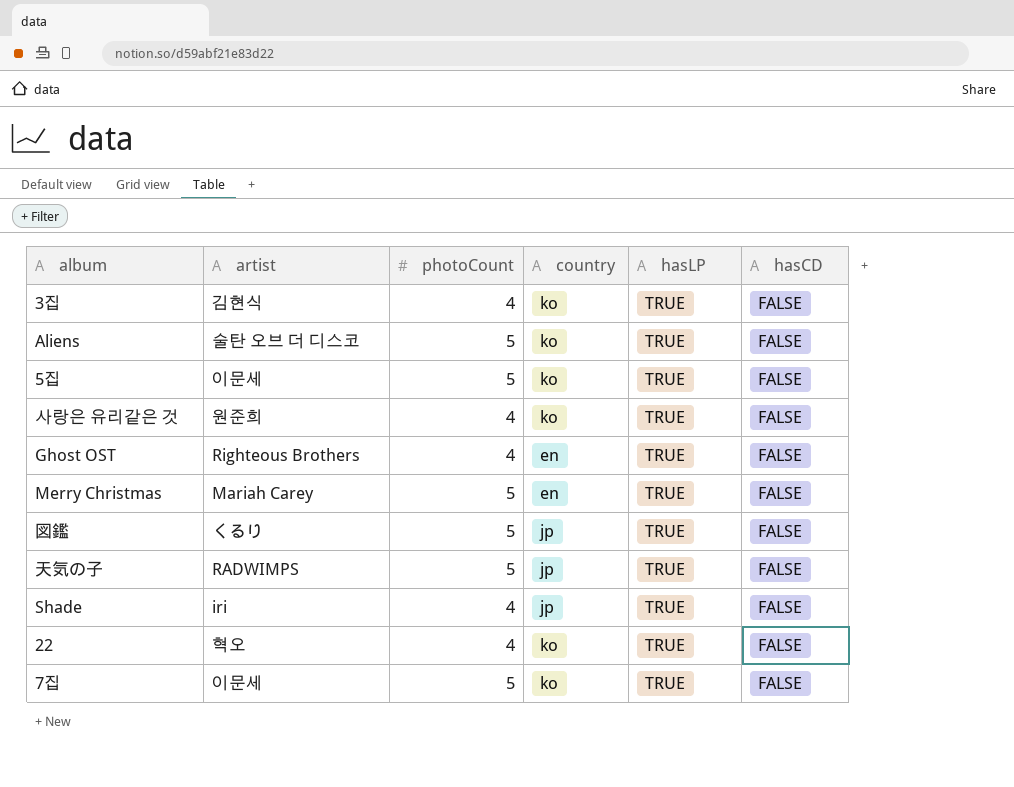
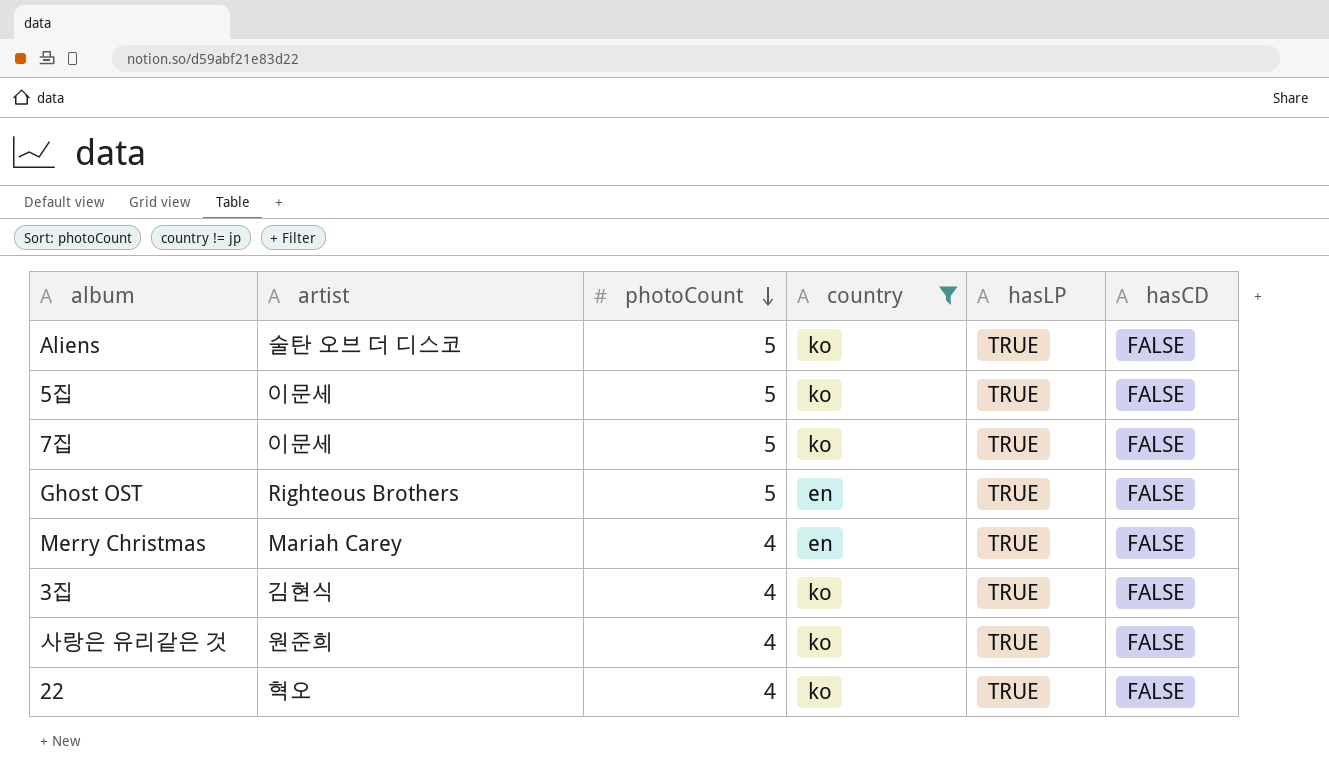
filter: none -> country != jp
row order: none -> photoCount descending
Ghost OST | photoCount: 4 -> 5
Merry Christmas | photoCount: 5 -> 4

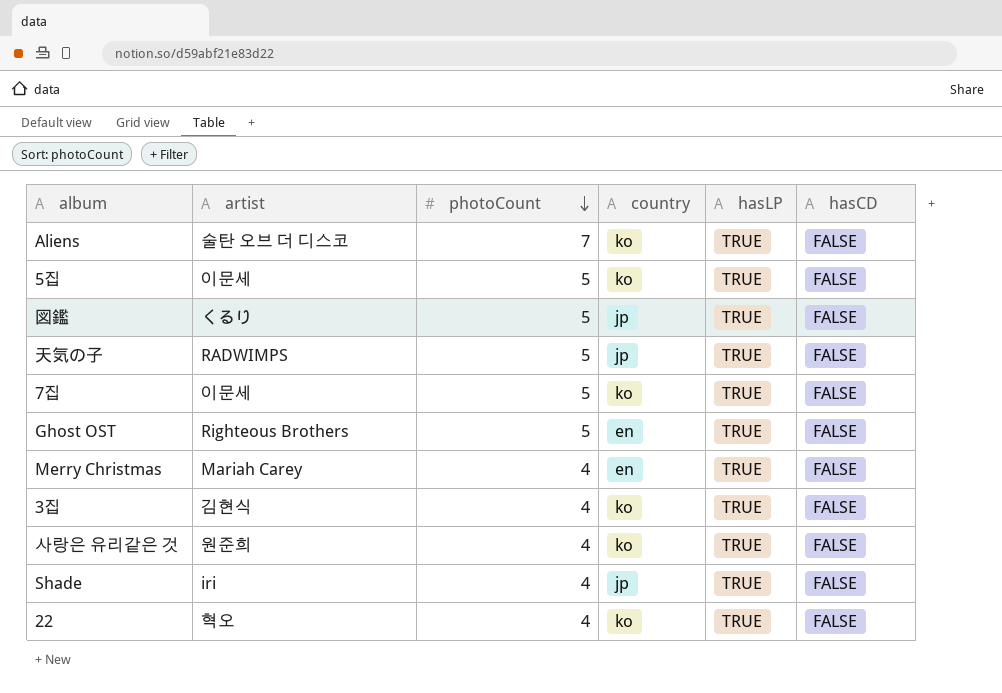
filter: country != jp -> none
Aliens | photoCount: 5 -> 7

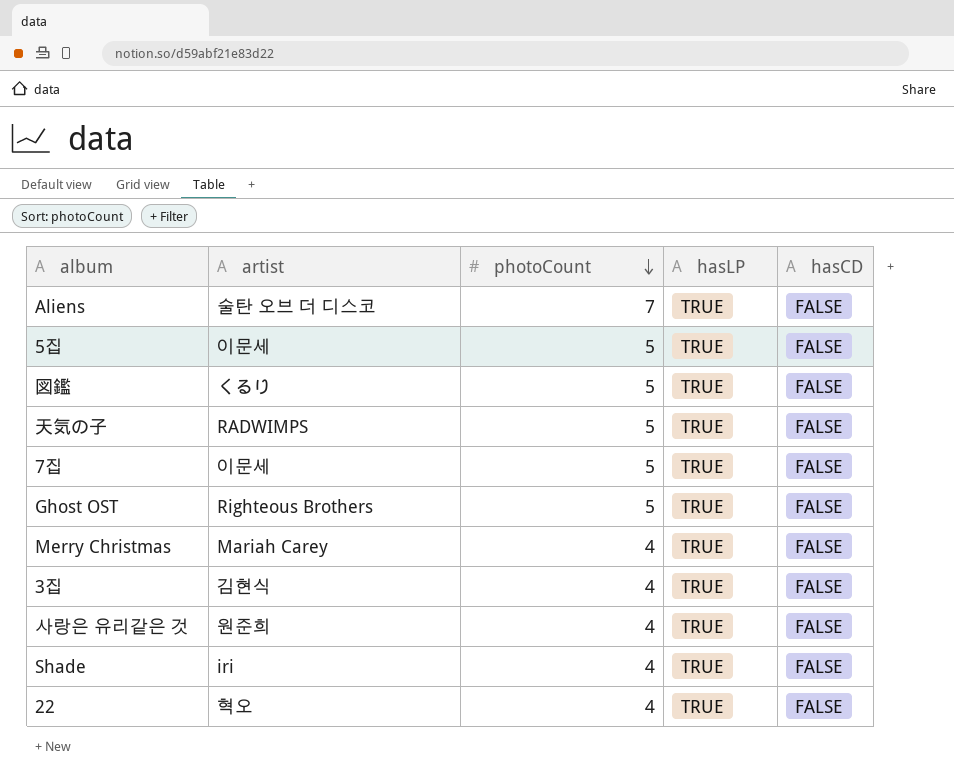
column country | position: 4 -> none

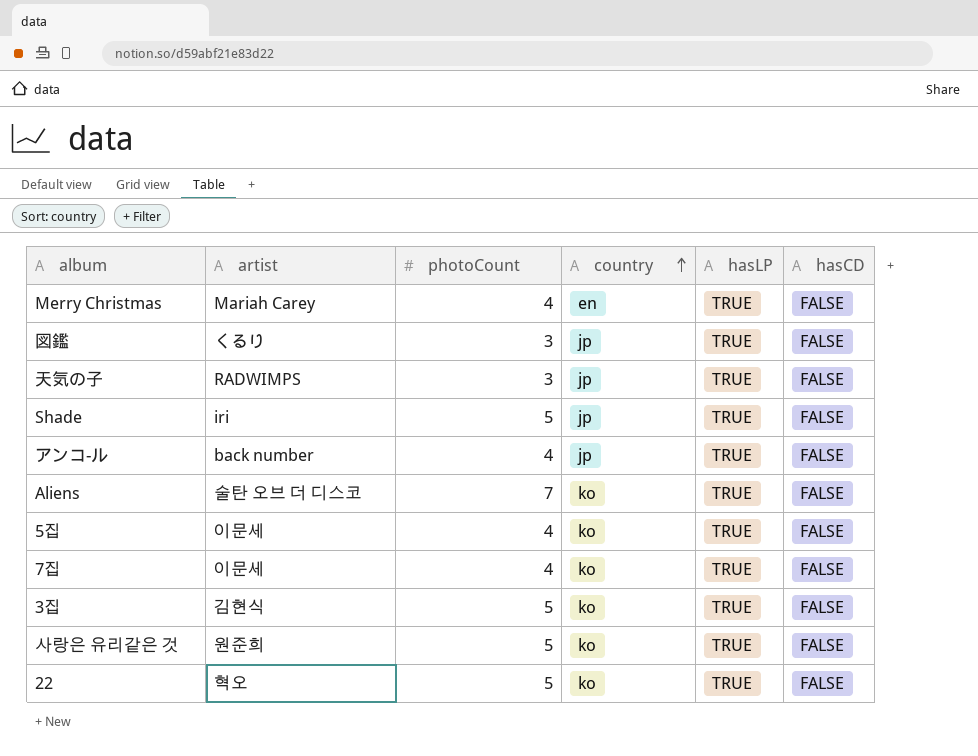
row order: photoCount descending -> country ascending
column country | position: none -> 4
row Ghost OST: Righteous Brothers | 5 | TRUE | FALSE -> none
図鑑 | photoCount: 5 -> 3
天気の子 | photoCount: 5 -> 3
Shade | photoCount: 4 -> 5
row アンコ-ル: none -> back number | 4 | jp | TRUE | FALSE
5집 | photoCount: 5 -> 4
7집 | photoCount: 5 -> 4
3집 | photoCount: 4 -> 5
사랑은 유리같은 것 | photoCount: 4 -> 5
22 | photoCount: 4 -> 5

